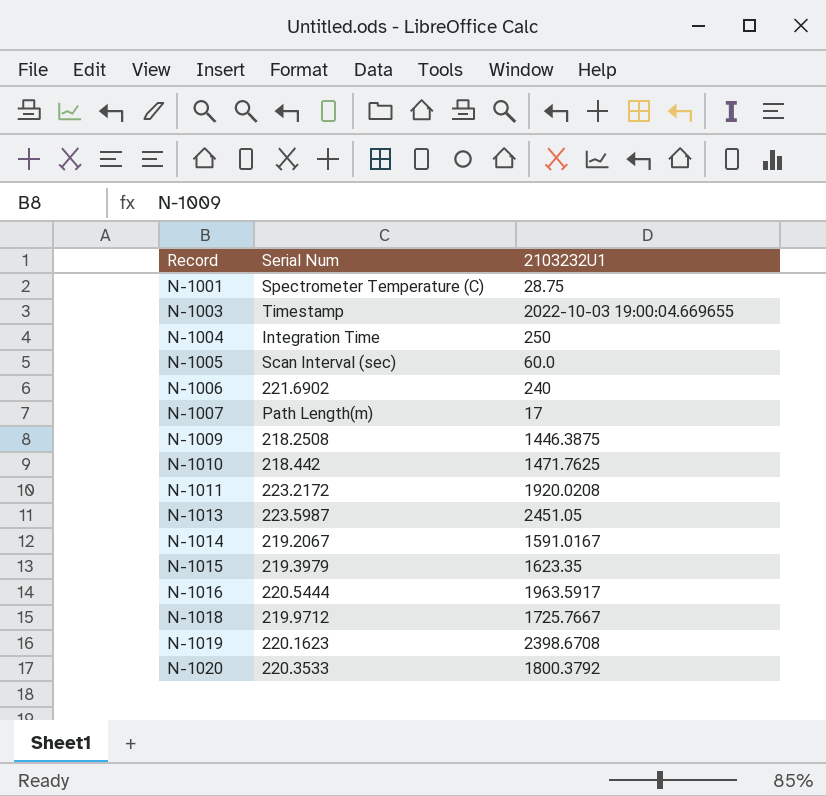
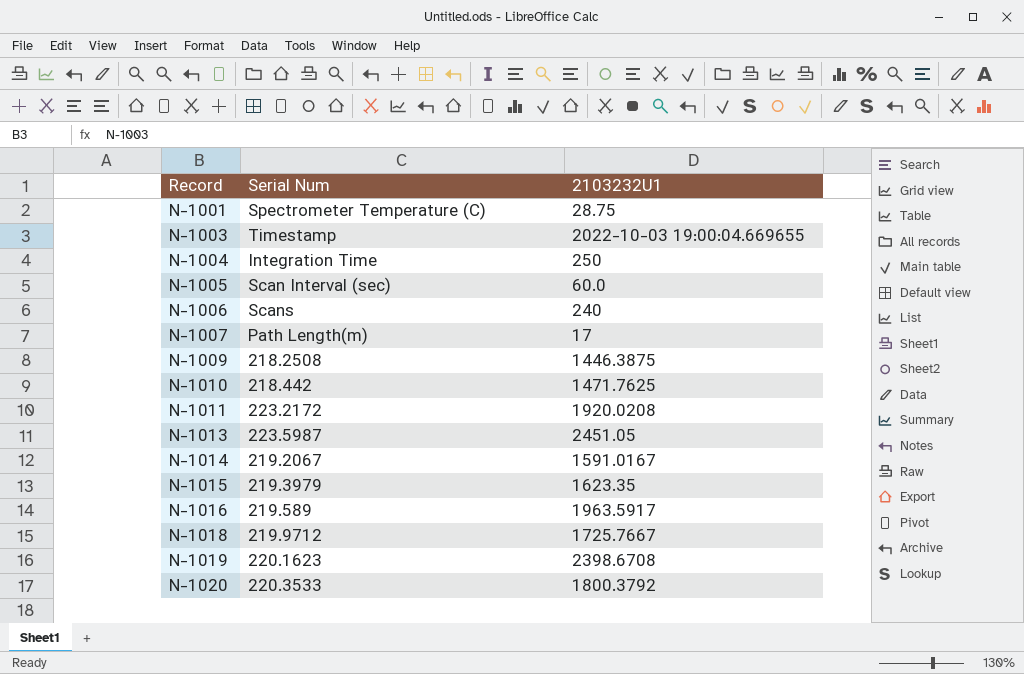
N-1006 | Serial Num: 221.6902 -> Scans
N-1016 | Serial Num: 220.5444 -> 219.589

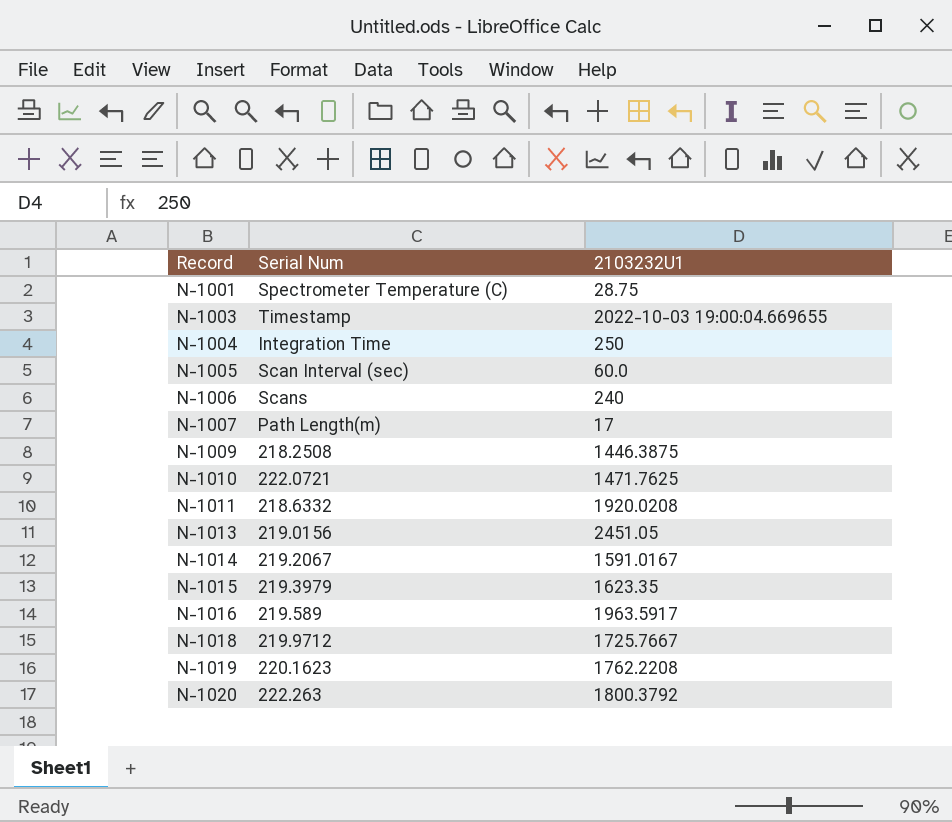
N-1010 | Serial Num: 218.442 -> 222.0721
N-1011 | Serial Num: 223.2172 -> 218.6332
N-1013 | Serial Num: 223.5987 -> 219.0156
N-1019 | 2103232U1: 2398.6708 -> 1762.2208
N-1020 | Serial Num: 220.3533 -> 222.263

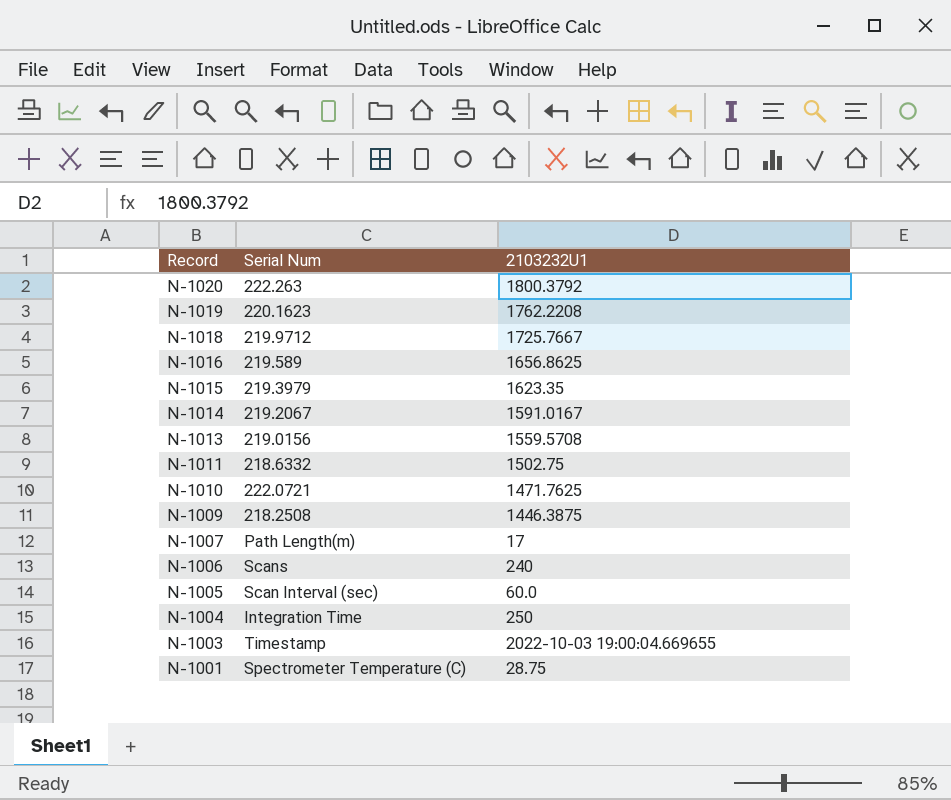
row order: Record ascending -> Record descending
N-1016 | 2103232U1: 1963.5917 -> 1656.8625
N-1013 | 2103232U1: 2451.05 -> 1559.5708
N-1011 | 2103232U1: 1920.0208 -> 1502.75

